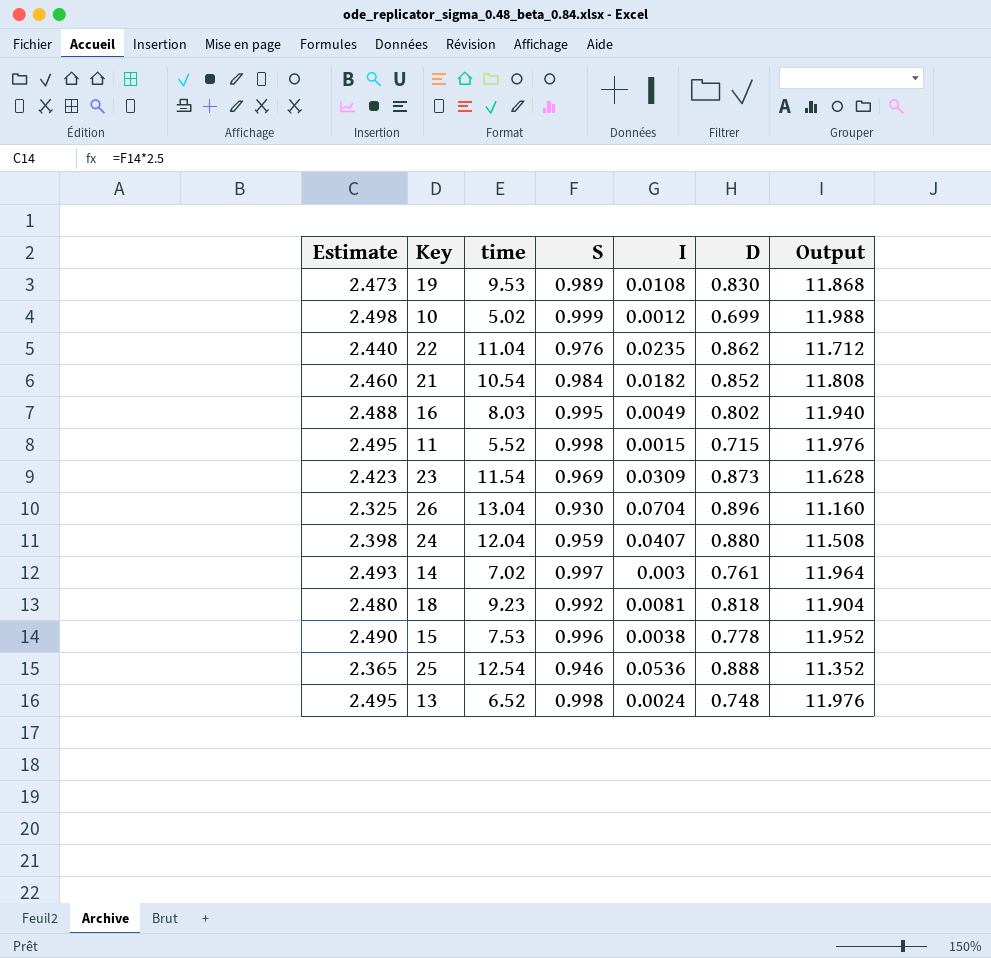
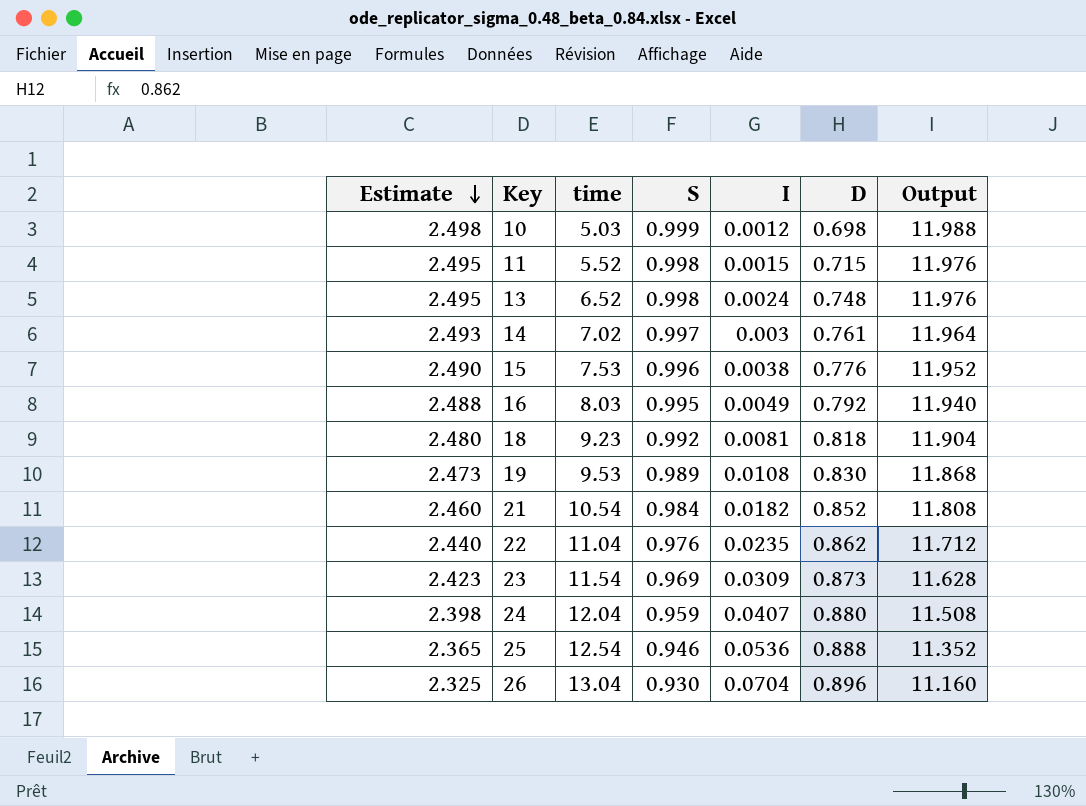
row order: none -> Estimate descending
10 | time: 5.02 -> 5.03
10 | D: 0.699 -> 0.698
15 | D: 0.778 -> 0.776
16 | D: 0.802 -> 0.792

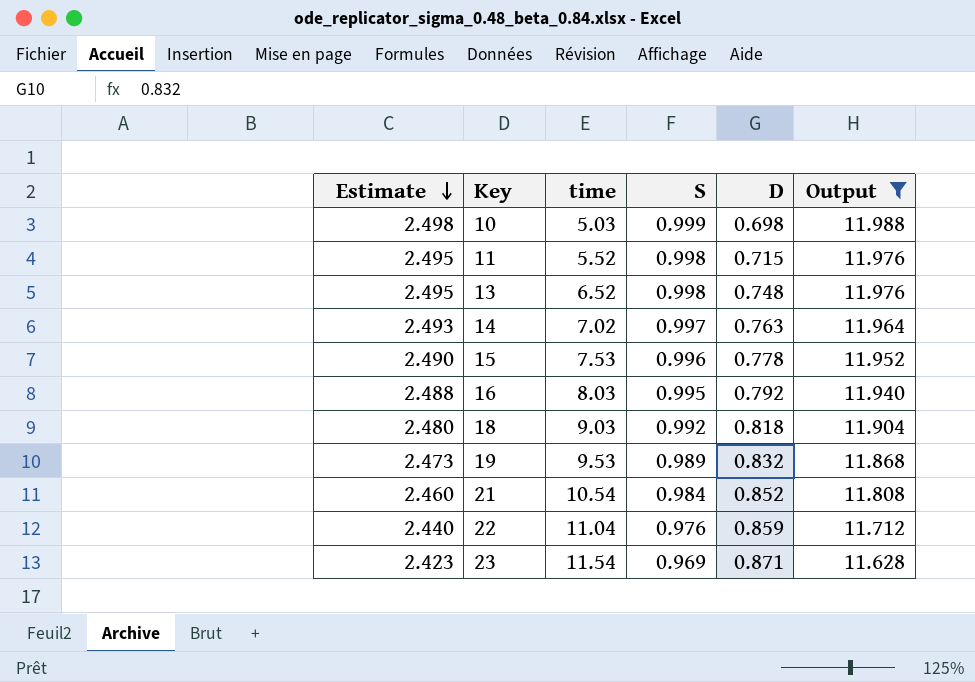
filter: none -> Output >= 11.628
column I | position: 5 -> none
14 | D: 0.761 -> 0.763
15 | D: 0.776 -> 0.778
18 | time: 9.23 -> 9.03
19 | D: 0.830 -> 0.832
22 | D: 0.862 -> 0.859
23 | D: 0.873 -> 0.871

